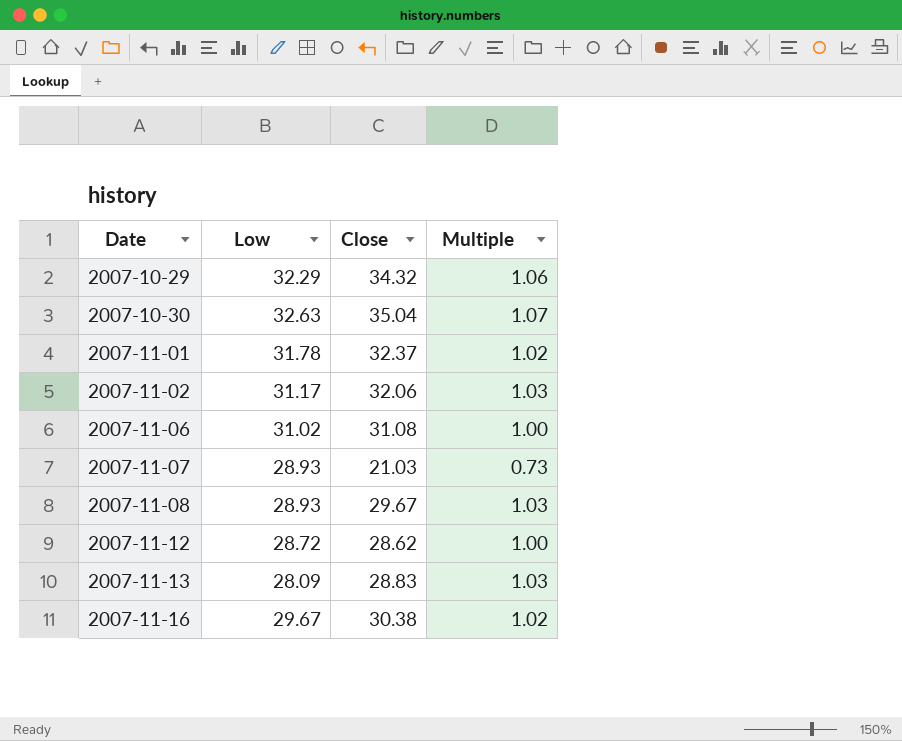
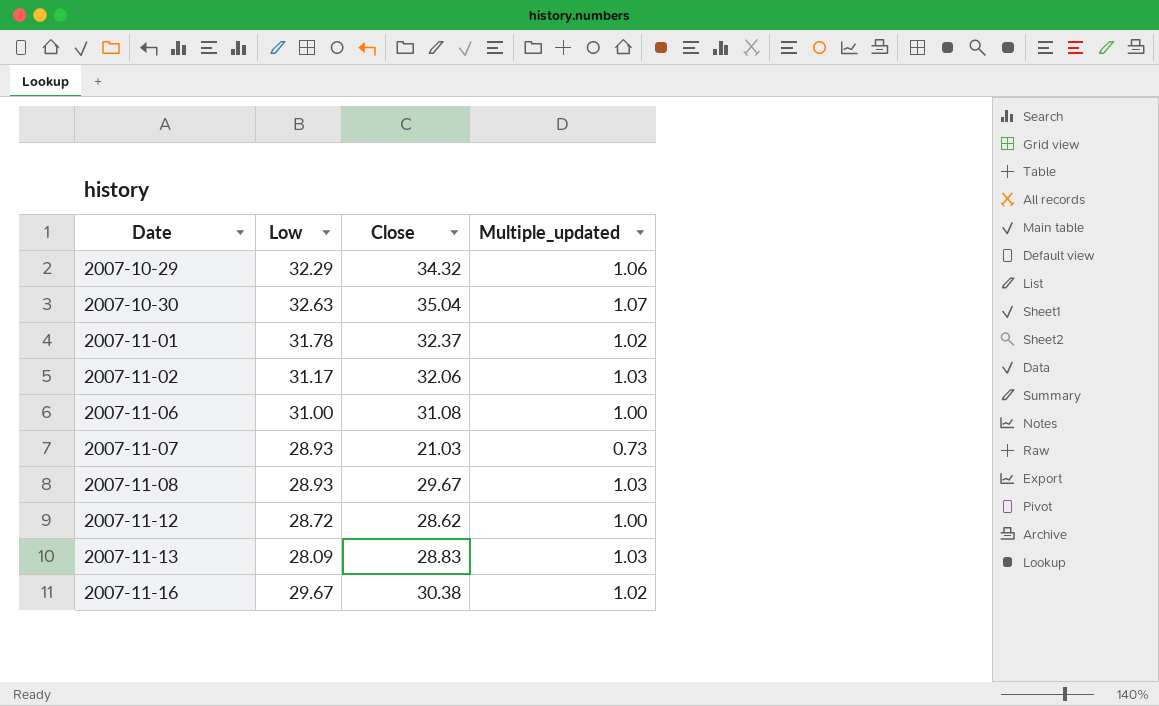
column name: Multiple -> Multiple_updated
2007-11-06 | Low: 31.02 -> 31.00

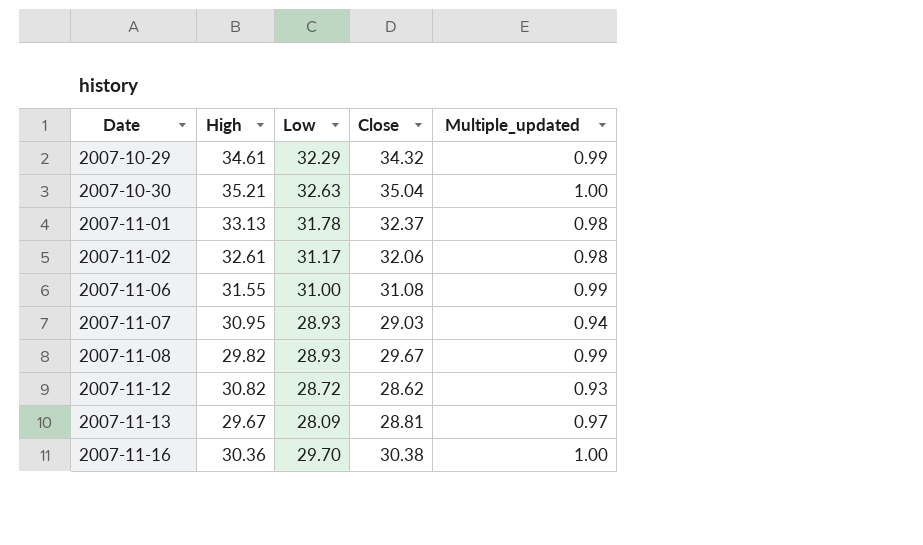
column High | position: none -> 2
column Multiple_updated | formula: [Close] / [Low] -> [Close] / [High]
2007-11-07 | Close: 21.03 -> 29.03
2007-11-13 | Close: 28.83 -> 28.81
2007-11-16 | Low: 29.67 -> 29.70

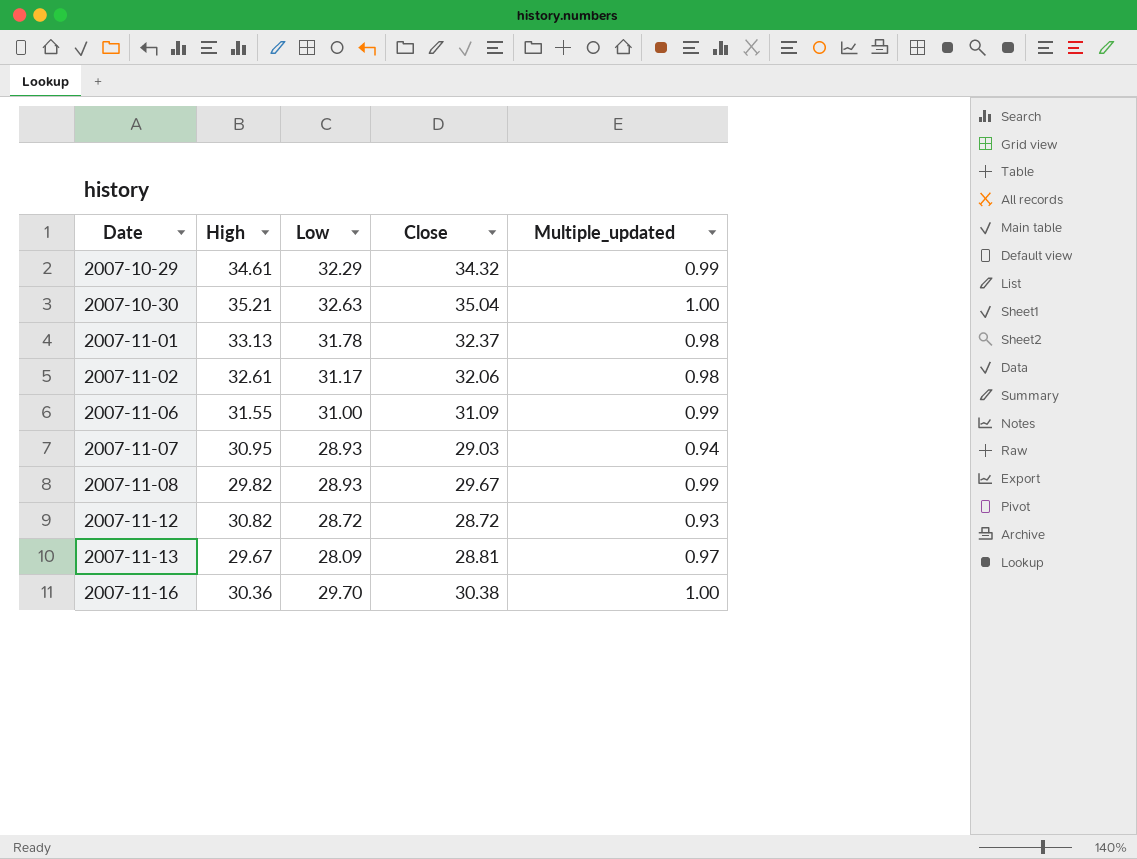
2007-11-06 | Close: 31.08 -> 31.09
2007-11-12 | Close: 28.62 -> 28.72

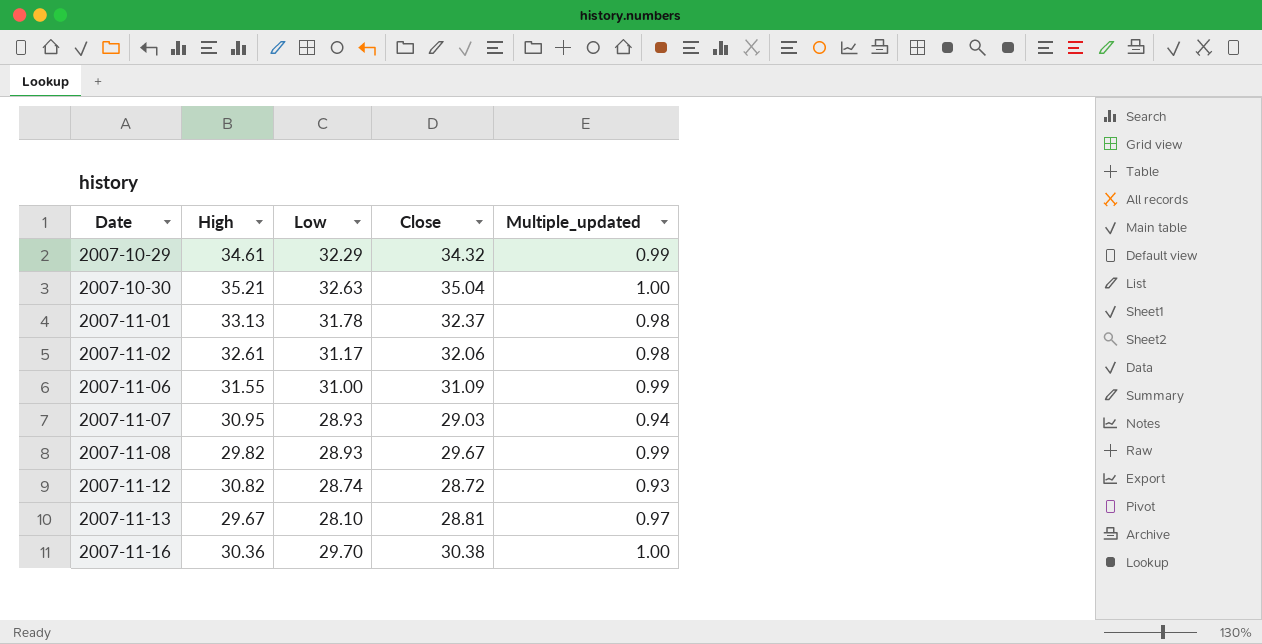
2007-11-12 | Low: 28.72 -> 28.74
2007-11-13 | Low: 28.09 -> 28.10

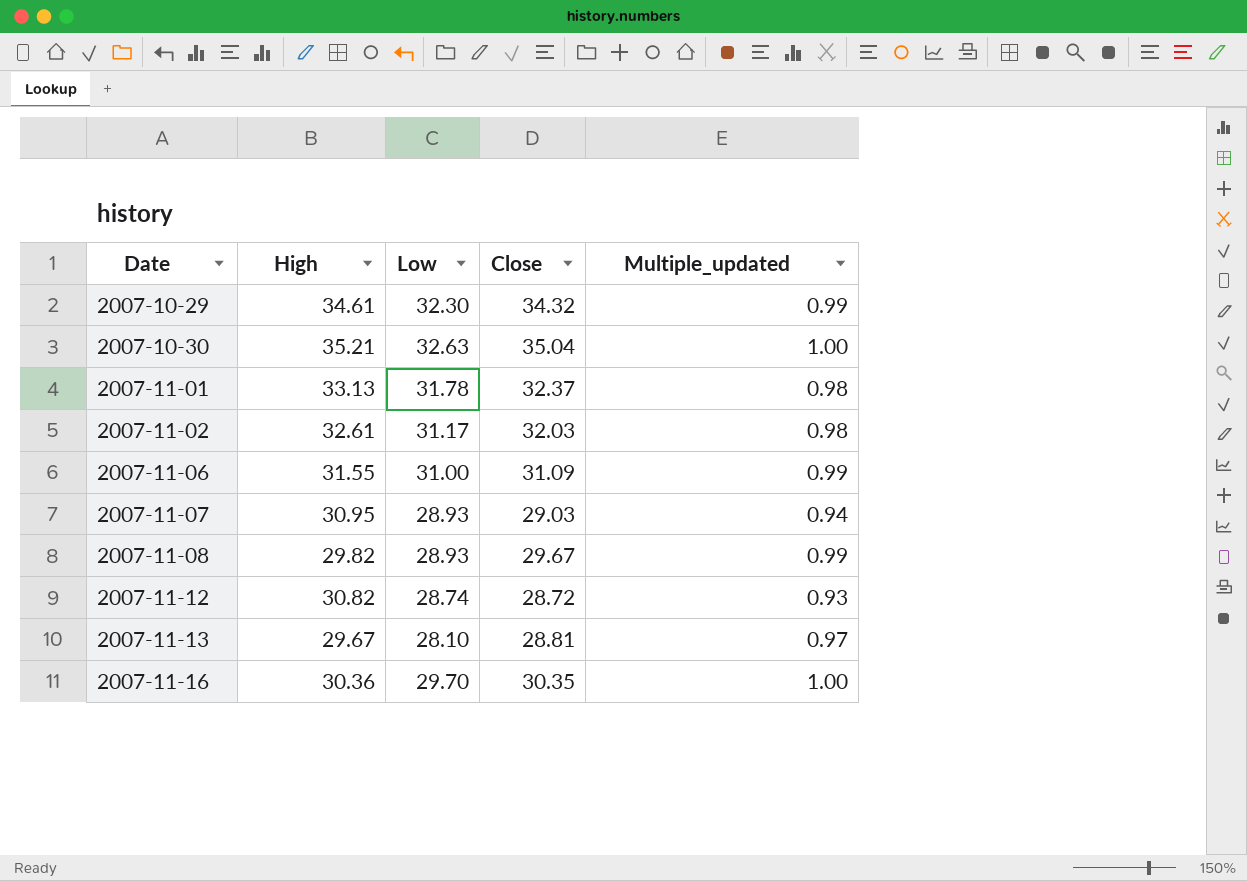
2007-10-29 | Low: 32.29 -> 32.30
2007-11-02 | Close: 32.06 -> 32.03
2007-11-16 | Close: 30.38 -> 30.35

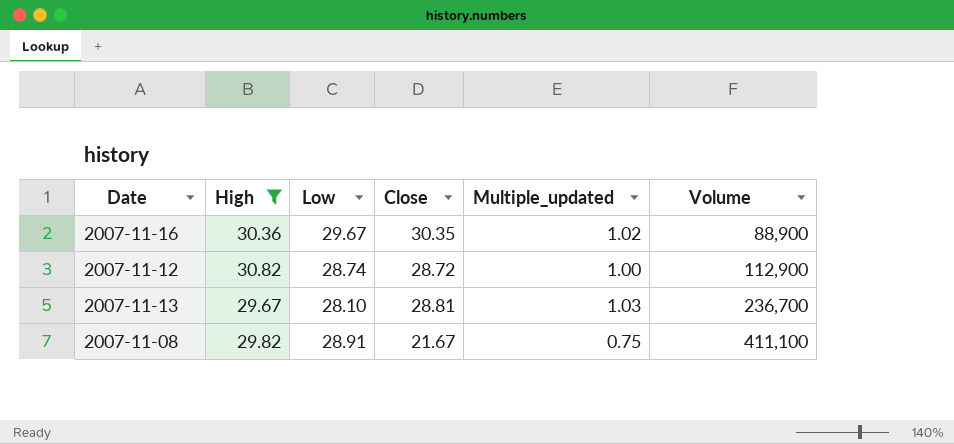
filter: none -> High <= 30.82
row order: Date ascending -> Volume ascending
column Multiple_updated | formula: [Close] / [High] -> [Close] / [Low]
column Volume | position: none -> 6
2007-11-16 | Low: 29.70 -> 29.67
2007-11-08 | Low: 28.93 -> 28.91
2007-11-08 | Close: 29.67 -> 21.67

